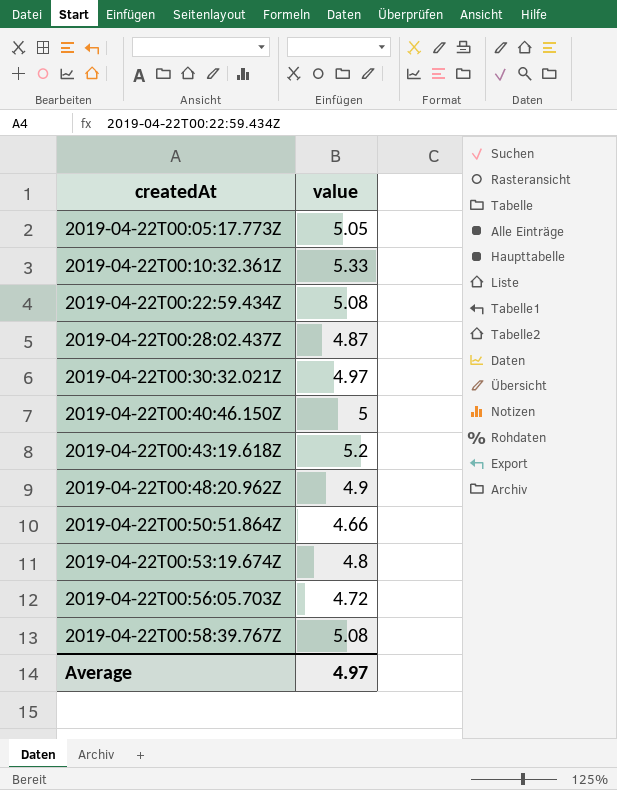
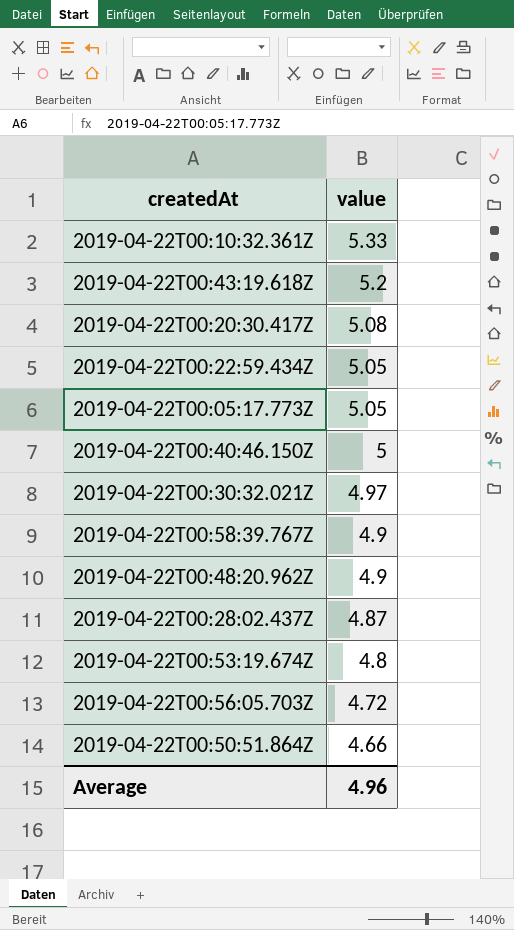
row order: createdAt ascending -> value descending
row 2019-04-22T00:20:30.417Z: none -> 5.08
2019-04-22T00:22:59.434Z | value: 5.08 -> 5.05
2019-04-22T00:58:39.767Z | value: 5.08 -> 4.9
Average | value: 4.97 -> 4.96

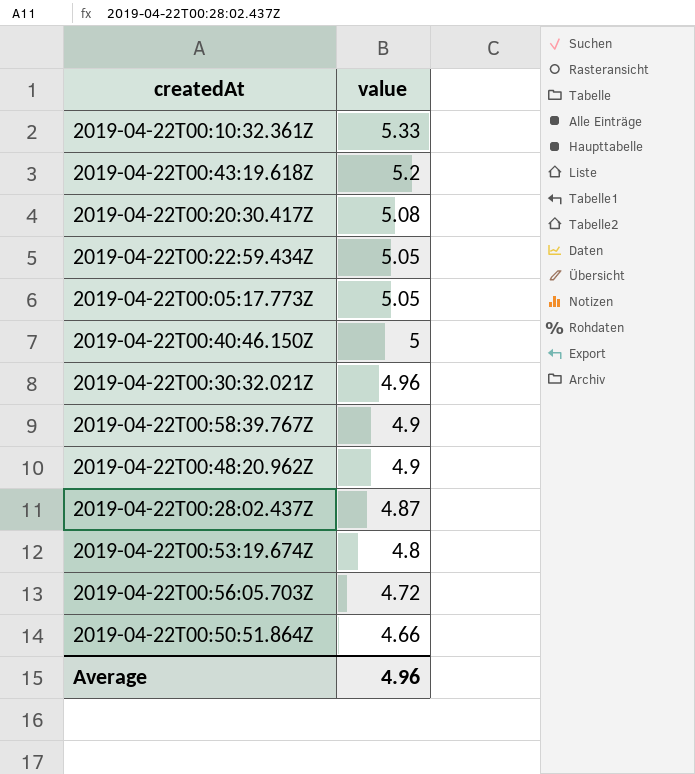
2019-04-22T00:30:32.021Z | value: 4.97 -> 4.96

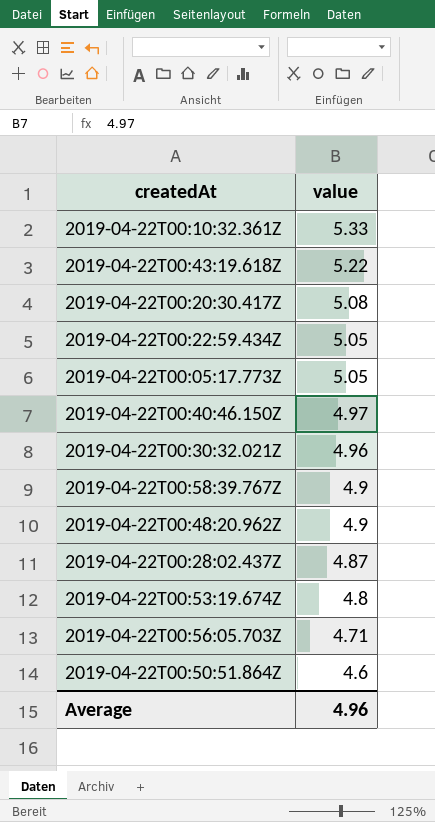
2019-04-22T00:43:19.618Z | value: 5.2 -> 5.22
2019-04-22T00:40:46.150Z | value: 5 -> 4.97
2019-04-22T00:56:05.703Z | value: 4.72 -> 4.71
2019-04-22T00:50:51.864Z | value: 4.66 -> 4.6

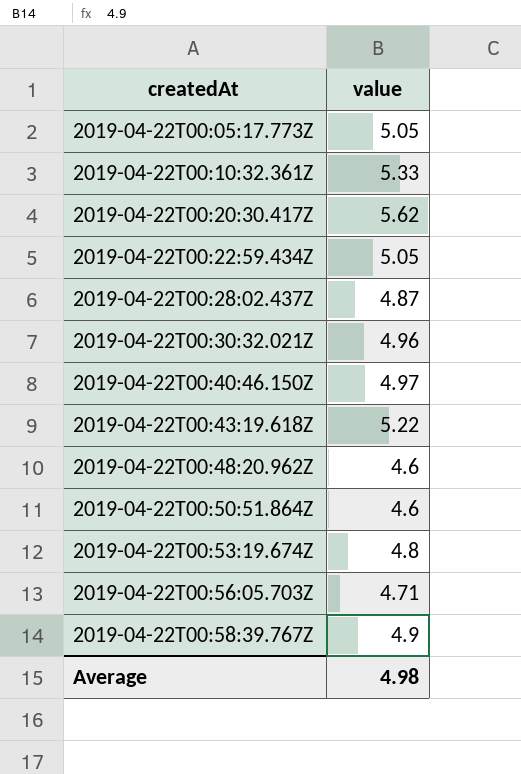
row order: value descending -> createdAt ascending
2019-04-22T00:20:30.417Z | value: 5.08 -> 5.62
2019-04-22T00:48:20.962Z | value: 4.9 -> 4.6
Average | value: 4.96 -> 4.98

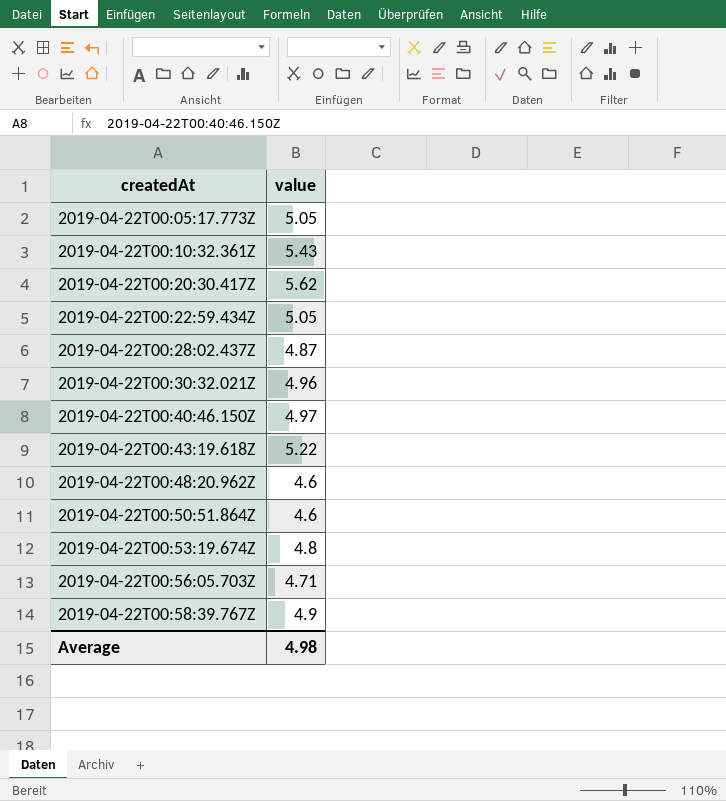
2019-04-22T00:10:32.361Z | value: 5.33 -> 5.43

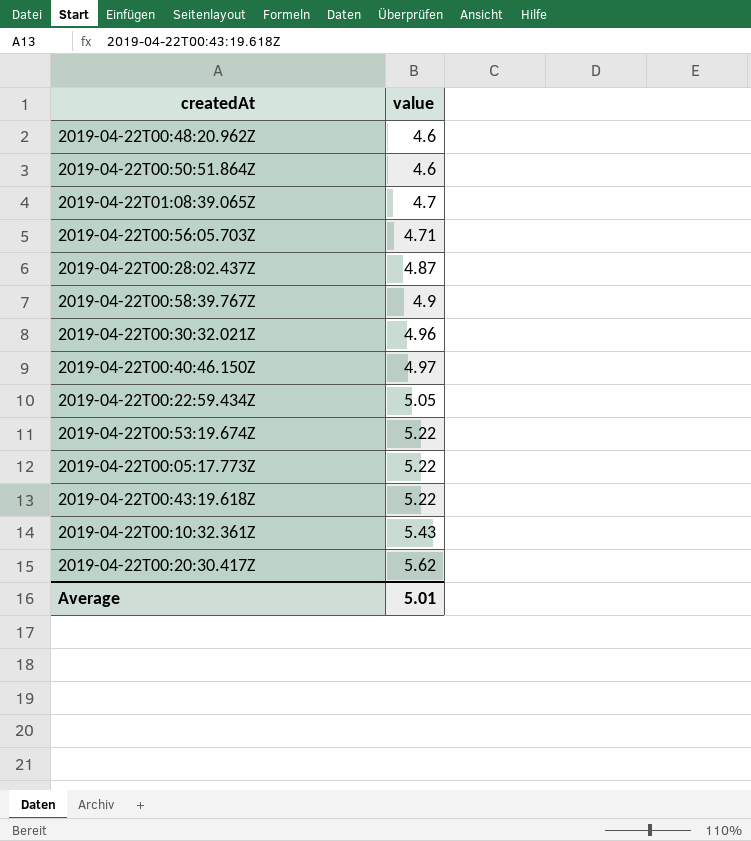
row order: createdAt ascending -> value ascending
row 2019-04-22T01:08:39.065Z: none -> 4.7
2019-04-22T00:53:19.674Z | value: 4.8 -> 5.22
2019-04-22T00:05:17.773Z | value: 5.05 -> 5.22
Average | value: 4.98 -> 5.01

